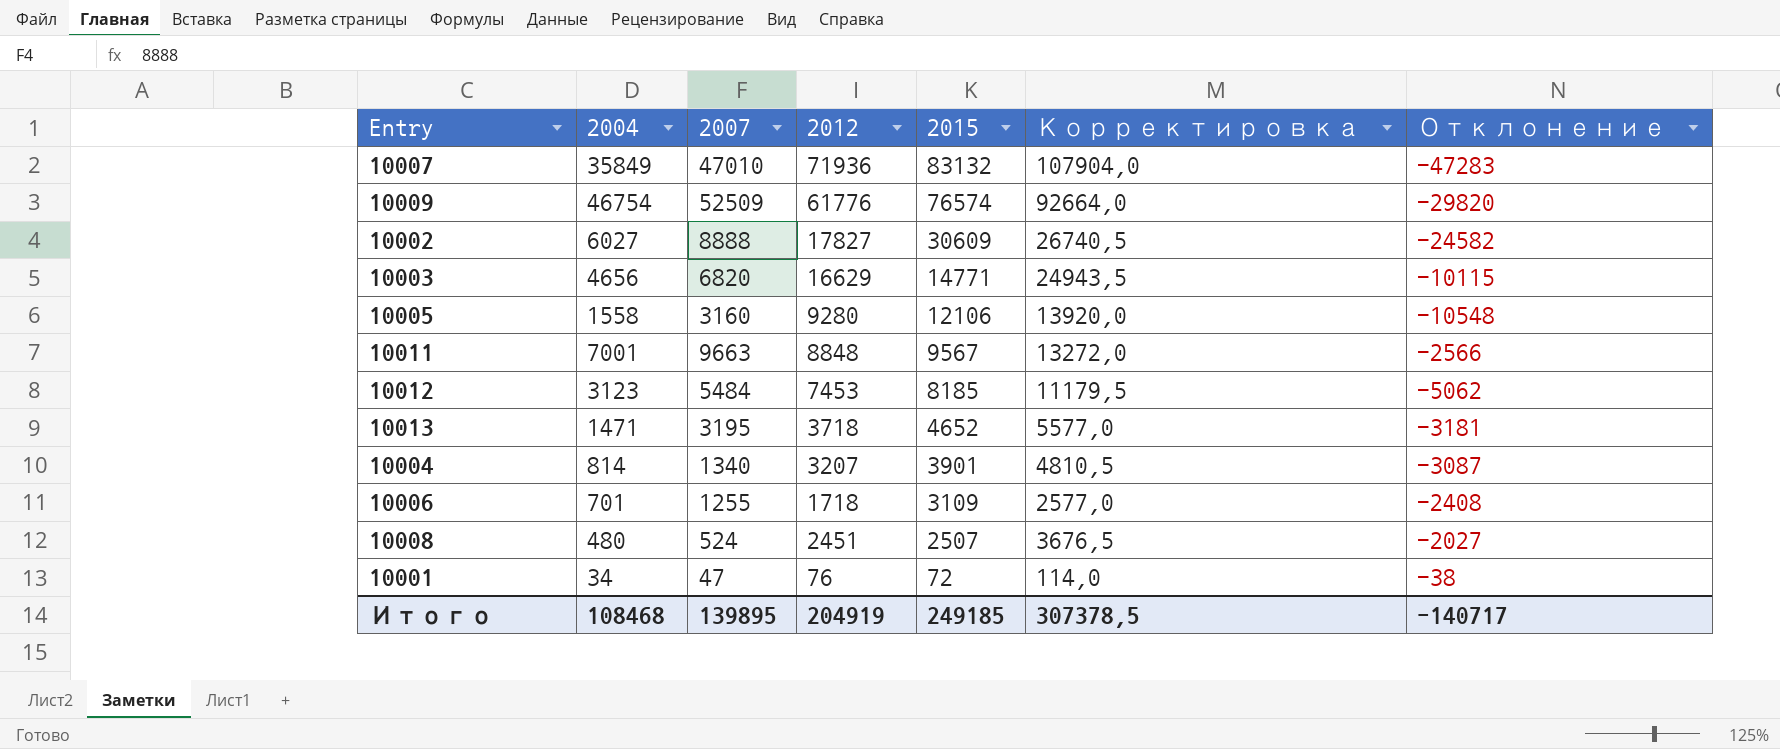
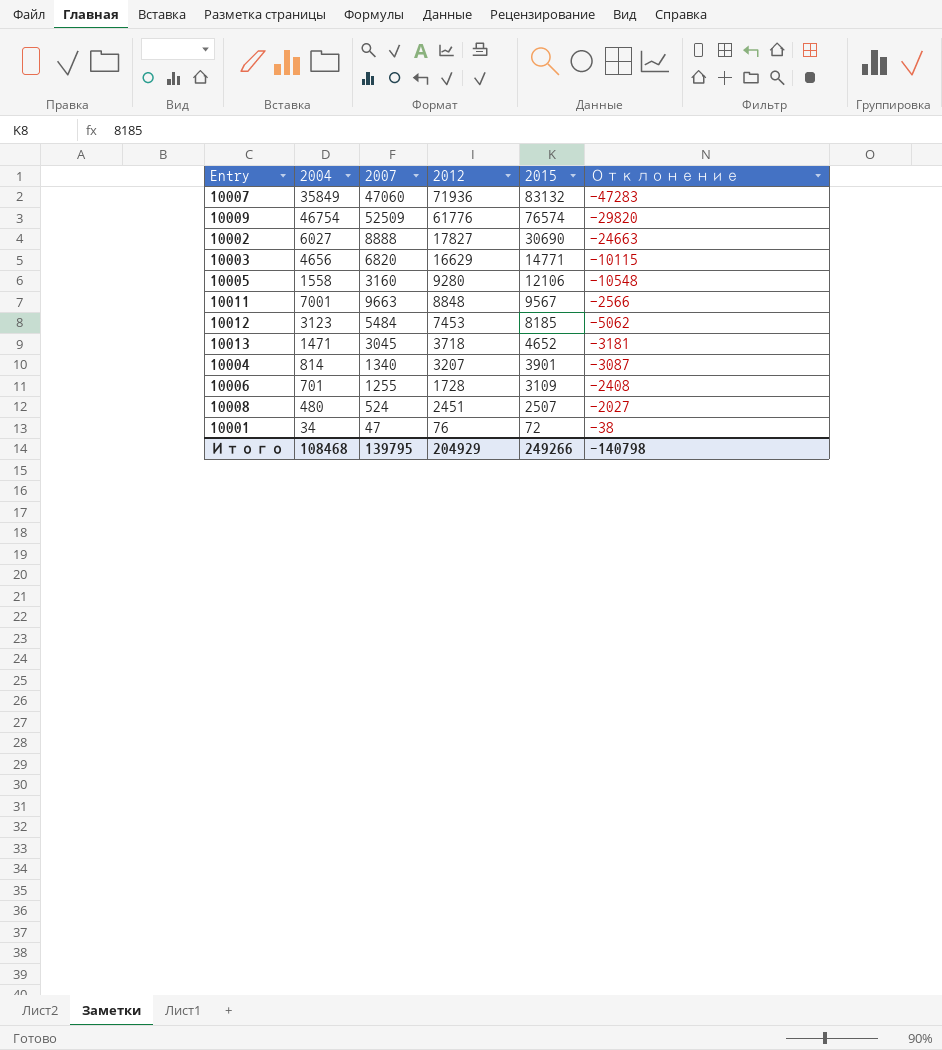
column Корректировка | formula: [2012] * 1,5 -> none
10007 | 2007: 47010 -> 47060
10002 | 2015: 30609 -> 30690
10002 | Отклонение: -24582 -> -24663
10013 | 2007: 3195 -> 3045
10006 | 2012: 1718 -> 1728
Итого | 2007: 139895 -> 139795
Итого | 2012: 204919 -> 204929
Итого | 2015: 249185 -> 249266
Итого | Отклонение: -140717 -> -140798

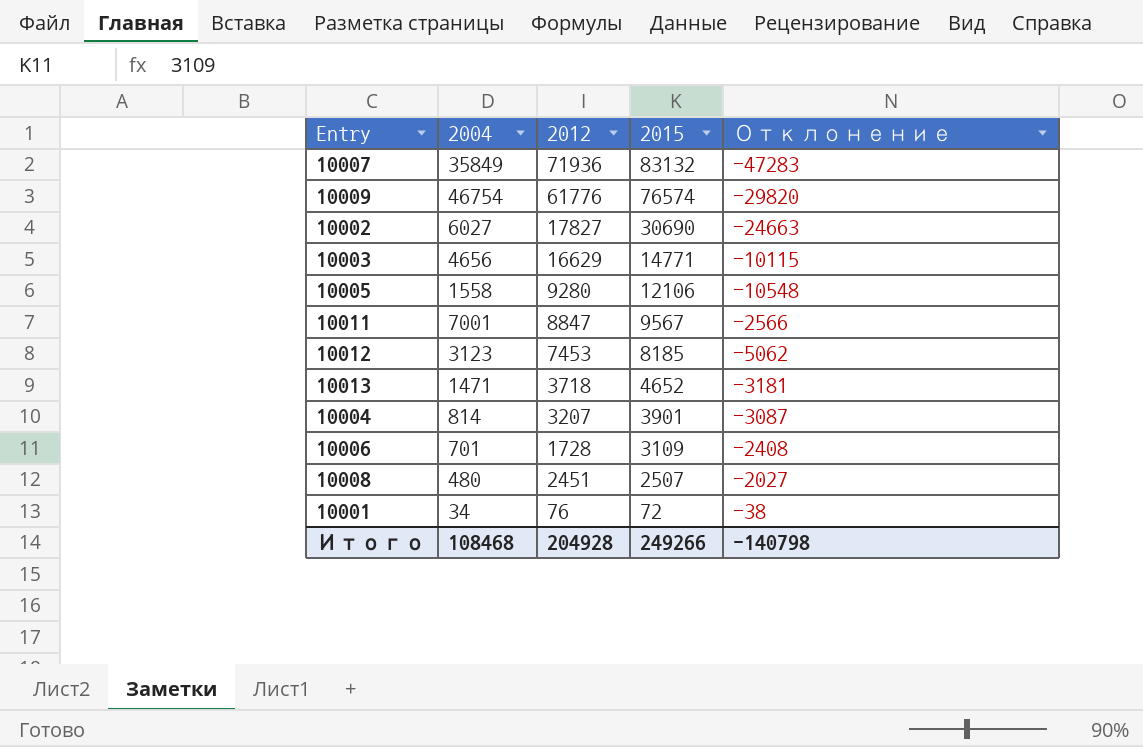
column 2007 | position: 3 -> none
10011 | 2012: 8848 -> 8847
Итого | 2012: 204929 -> 204928

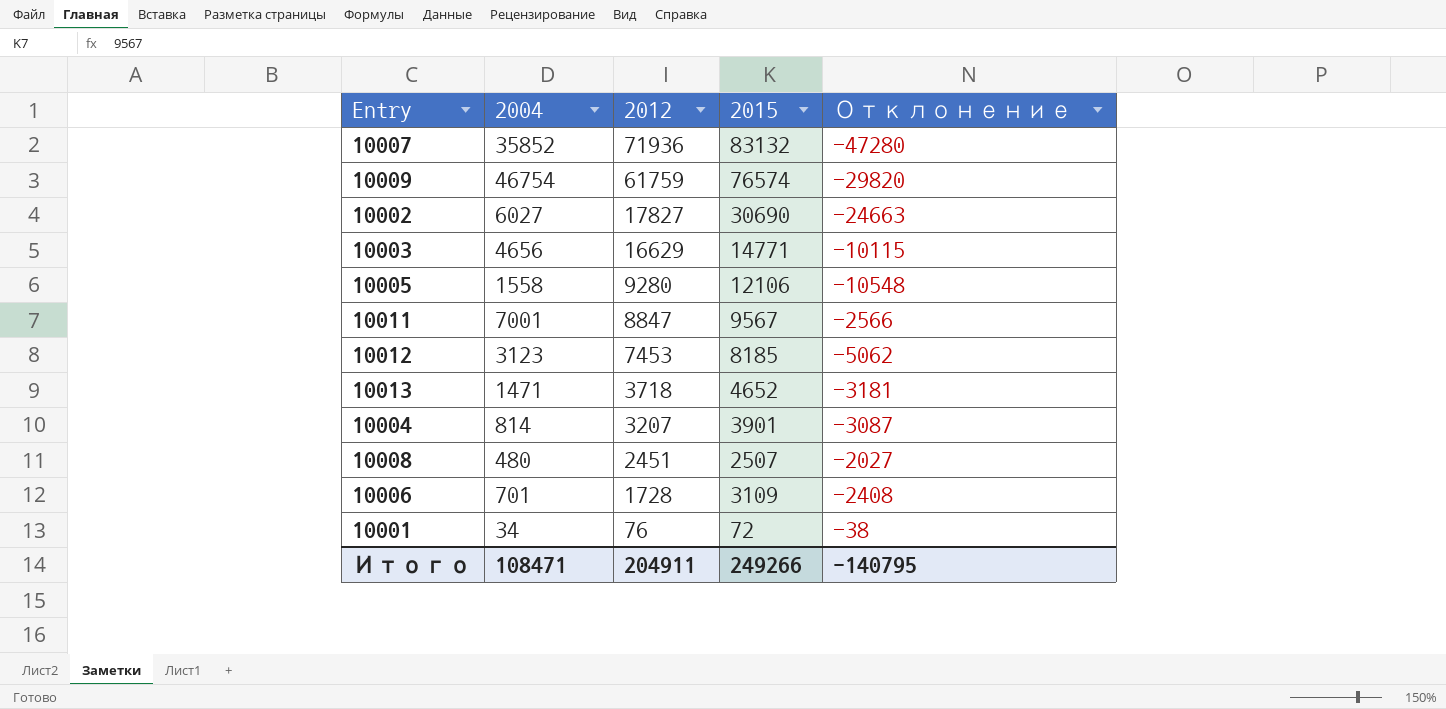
row order: 2015 descending -> 2012 descending
10007 | 2004: 35849 -> 35852
10007 | Отклонение: -47283 -> -47280
10009 | 2012: 61776 -> 61759
Итого | 2004: 108468 -> 108471
Итого | 2012: 204928 -> 204911
Итого | Отклонение: -140798 -> -140795

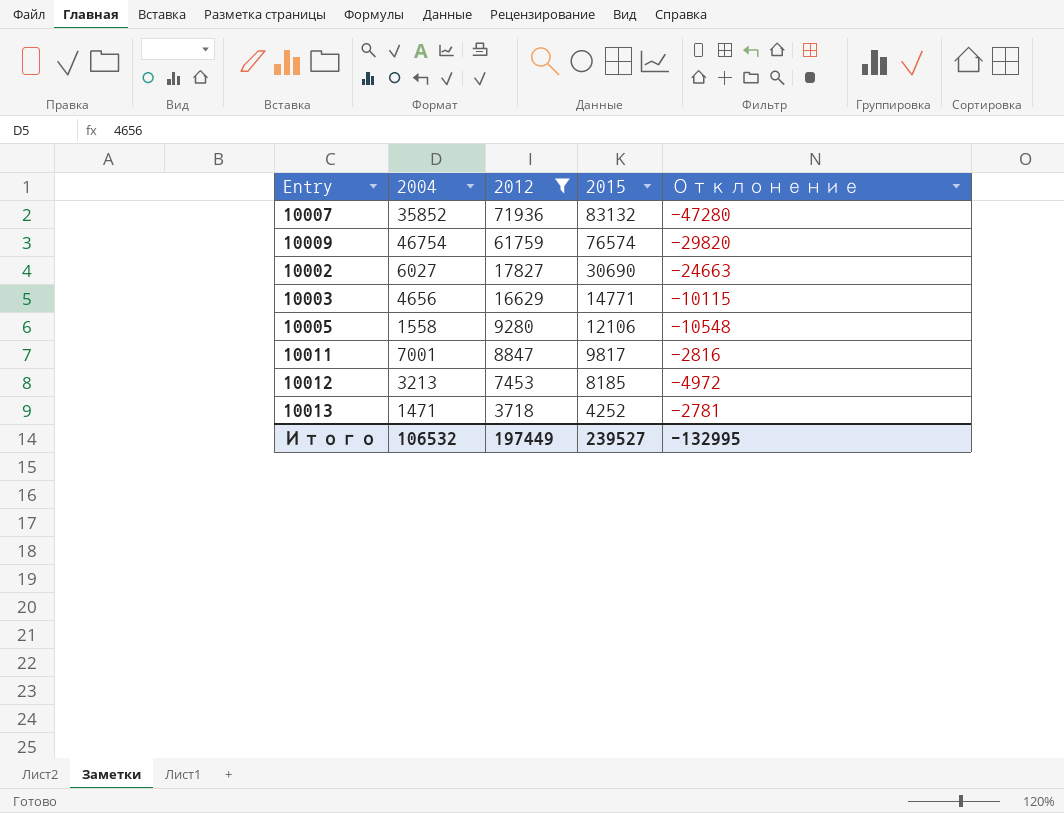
filter: none -> 2012 >= 3718
10011 | 2015: 9567 -> 9817
10011 | Отклонение: -2566 -> -2816
10012 | 2004: 3123 -> 3213
10012 | Отклонение: -5062 -> -4972
10013 | 2015: 4652 -> 4252
10013 | Отклонение: -3181 -> -2781
Итого | 2004: 108471 -> 106532
Итого | 2012: 204911 -> 197449
Итого | 2015: 249266 -> 239527
Итого | Отклонение: -140795 -> -132995

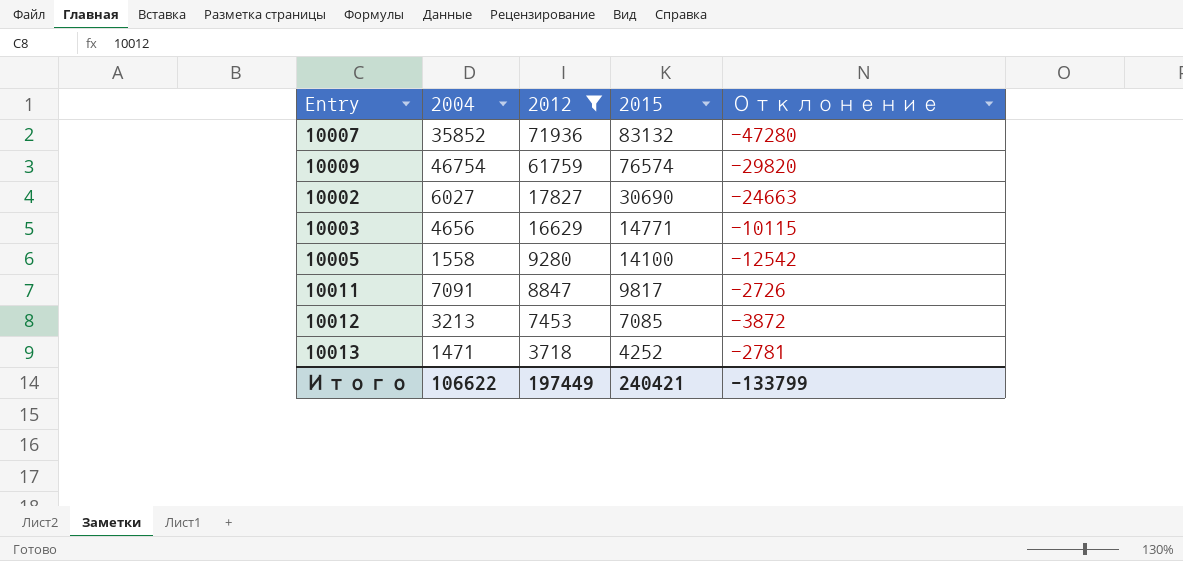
10005 | 2015: 12106 -> 14100
10005 | Отклонение: -10548 -> -12542
10011 | 2004: 7001 -> 7091
10011 | Отклонение: -2816 -> -2726
10012 | 2015: 8185 -> 7085
10012 | Отклонение: -4972 -> -3872
Итого | 2004: 106532 -> 106622
Итого | 2015: 239527 -> 240421
Итого | Отклонение: -132995 -> -133799

